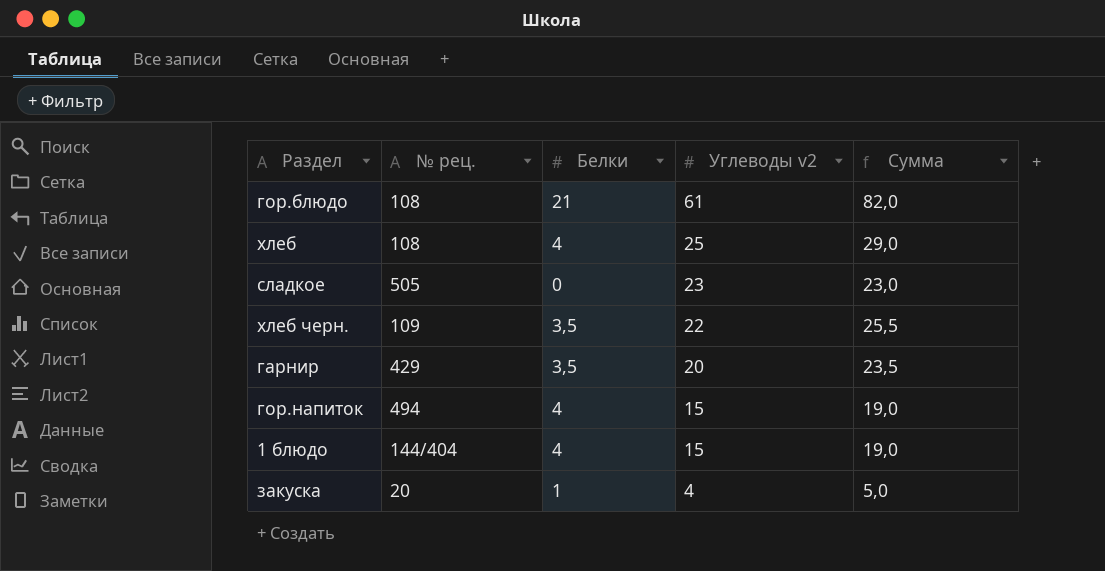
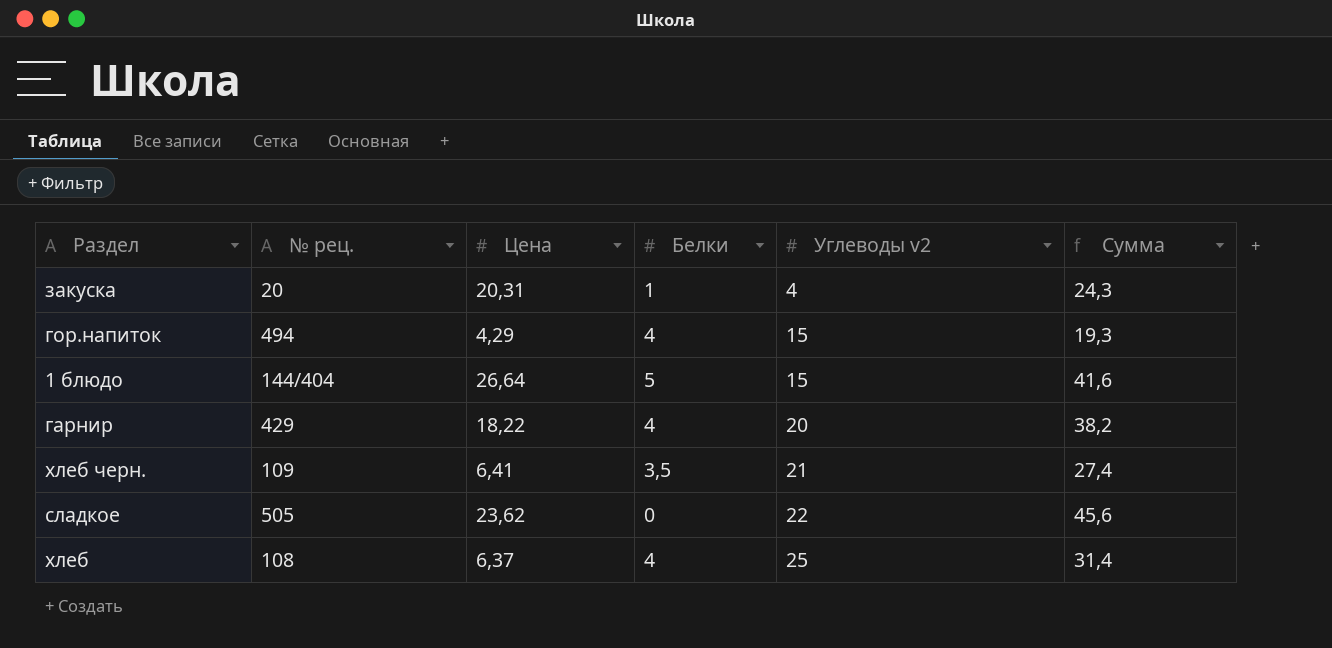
row order: Углеводы v2 descending -> Углеводы v2 ascending
column Цена | position: none -> 3
column Сумма | formula: [Белки] + [Углеводы v2] -> [Цена] + [Углеводы v2]
row гор.блюдо: 108 | 21 | 61 | 82,0 -> none
1 блюдо | Белки: 4 -> 5
гарнир | Белки: 3,5 -> 4
хлеб черн. | Углеводы v2: 22 -> 21
сладкое | Углеводы v2: 23 -> 22

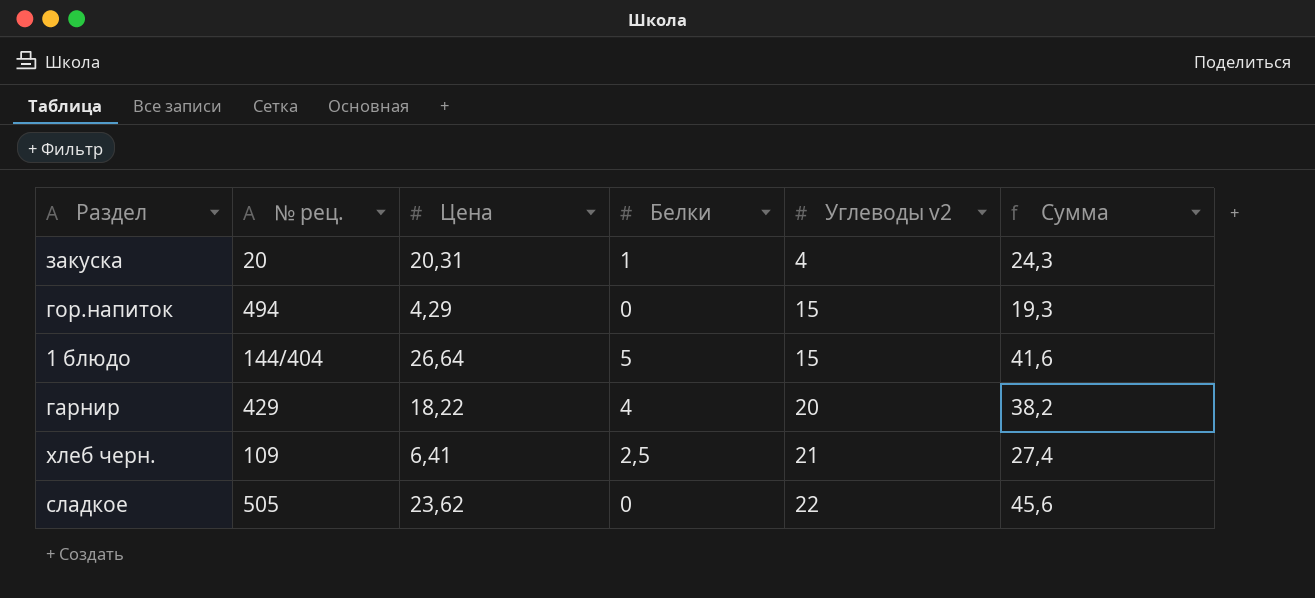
row хлеб: 108 | 6,37 | 4 | 25 | 31,4 -> none
гор.напиток | Белки: 4 -> 0
хлеб черн. | Белки: 3,5 -> 2,5

